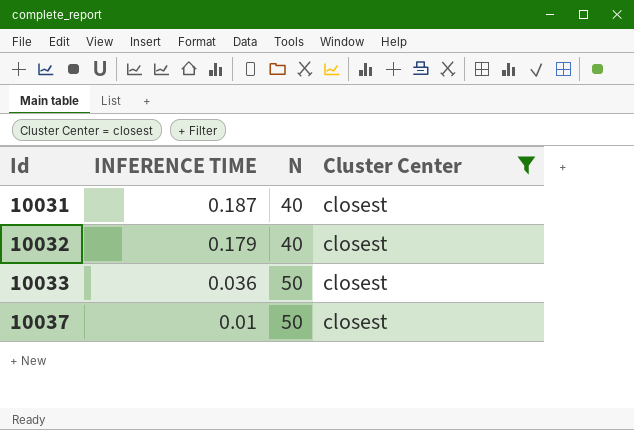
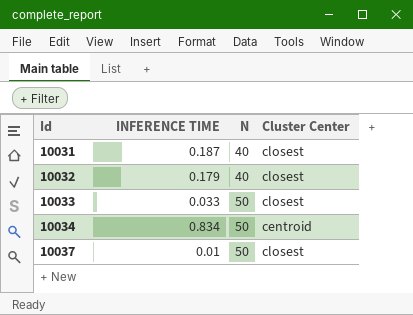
filter: Cluster Center = closest -> none
10033 | INFERENCE TIME: 0.036 -> 0.033

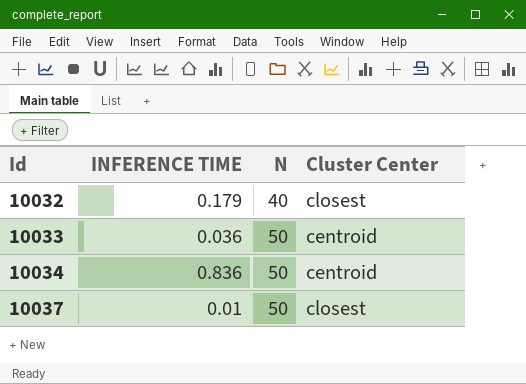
row 10031: 0.187 | 40 | closest -> none
10033 | INFERENCE TIME: 0.033 -> 0.036
10033 | Cluster Center: closest -> centroid
10034 | INFERENCE TIME: 0.834 -> 0.836

